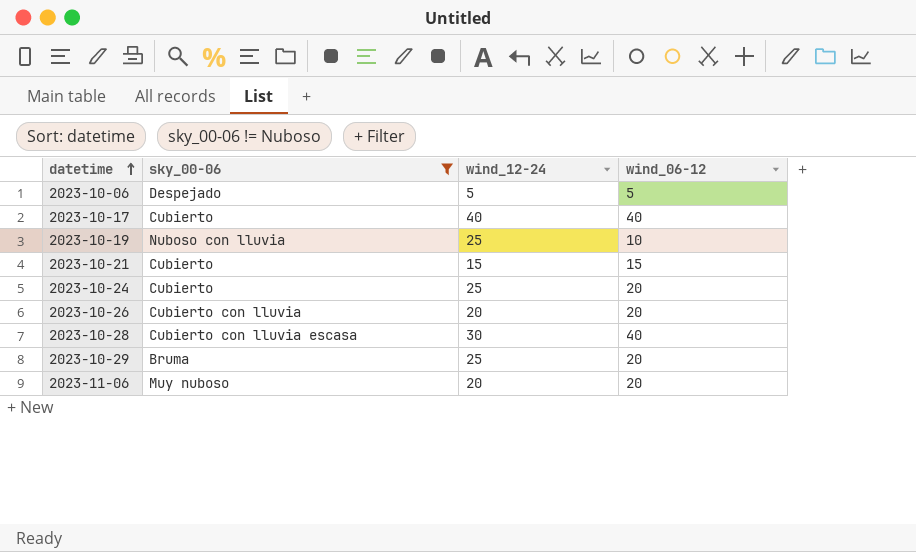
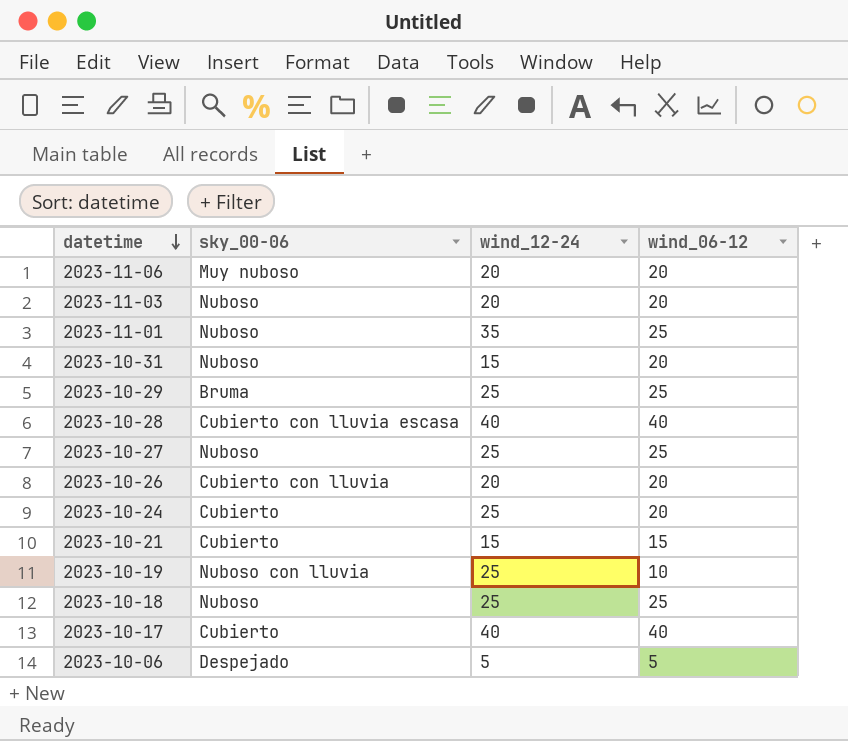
filter: sky_00-06 != Nuboso -> none
row order: datetime ascending -> datetime descending
2023-10-29 | wind_06-12: 20 -> 25
2023-10-28 | wind_12-24: 30 -> 40

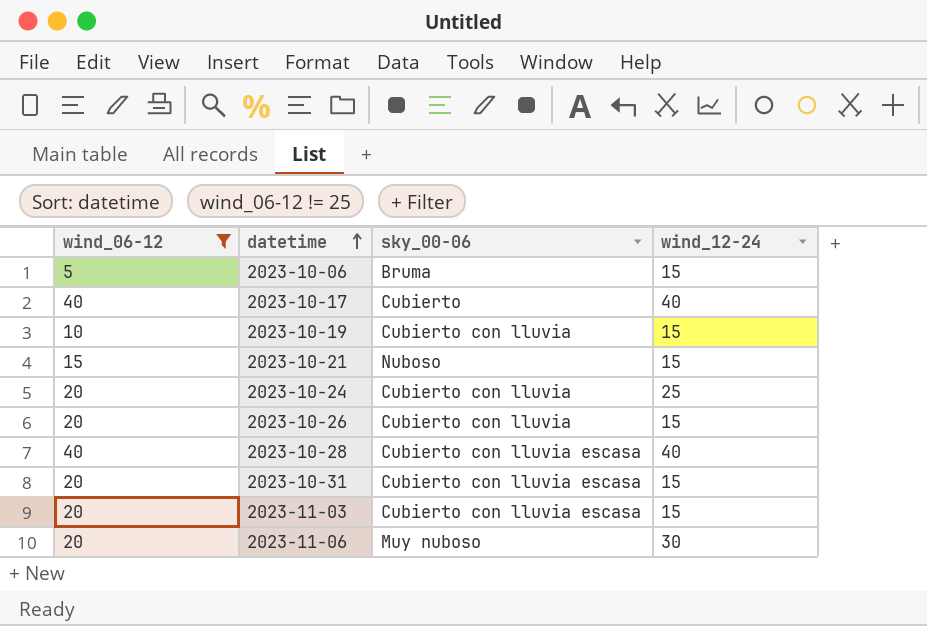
filter: none -> wind_06-12 != 25
row order: datetime descending -> datetime ascending
column wind_06-12 | position: 4 -> 1
2023-10-06 | sky_00-06: Despejado -> Bruma
2023-10-06 | wind_12-24: 5 -> 15
2023-10-19 | sky_00-06: Nuboso con lluvia -> Cubierto con lluvia
2023-10-19 | wind_12-24: 25 -> 15
2023-10-21 | sky_00-06: Cubierto -> Nuboso
2023-10-24 | sky_00-06: Cubierto -> Cubierto con lluvia
2023-10-26 | wind_12-24: 20 -> 15
2023-10-31 | sky_00-06: Nuboso -> Cubierto con lluvia escasa
2023-11-03 | sky_00-06: Nuboso -> Cubierto con lluvia escasa
2023-11-03 | wind_12-24: 20 -> 15
2023-11-06 | wind_12-24: 20 -> 30

